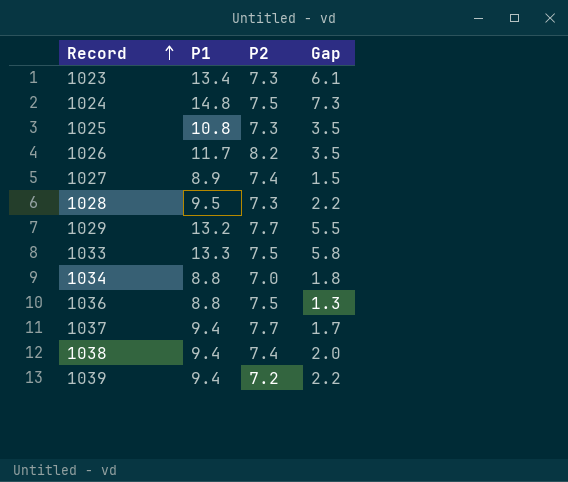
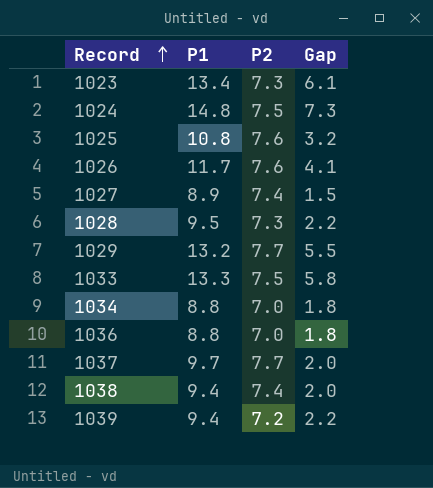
1025 | P2: 7.3 -> 7.6
1025 | Gap: 3.5 -> 3.2
1026 | P2: 8.2 -> 7.6
1026 | Gap: 3.5 -> 4.1
1036 | P2: 7.5 -> 7.0
1036 | Gap: 1.3 -> 1.8
1037 | P1: 9.4 -> 9.7
1037 | Gap: 1.7 -> 2.0

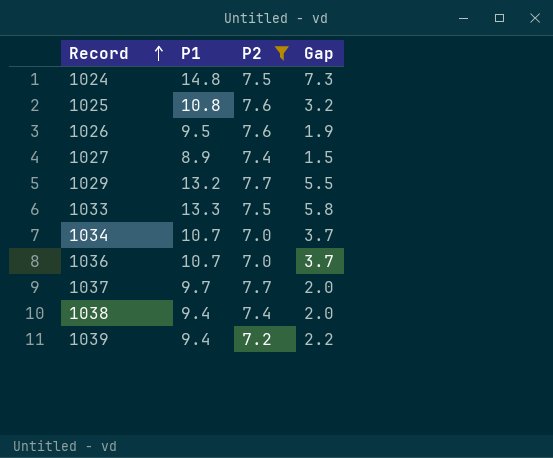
filter: none -> P2 != 7.3
1026 | P1: 11.7 -> 9.5
1026 | Gap: 4.1 -> 1.9
1034 | P1: 8.8 -> 10.7
1034 | Gap: 1.8 -> 3.7
1036 | P1: 8.8 -> 10.7
1036 | Gap: 1.8 -> 3.7

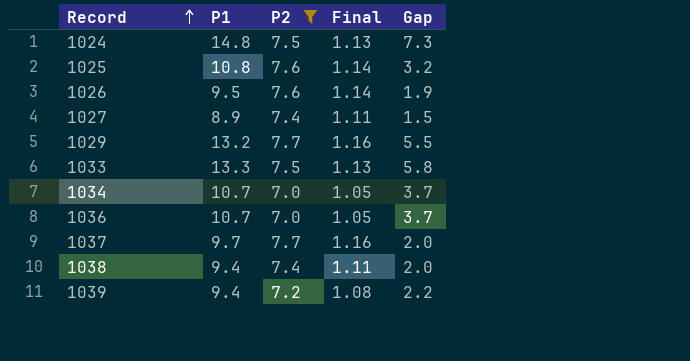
column Final | formula: none -> [P2] * 0.15

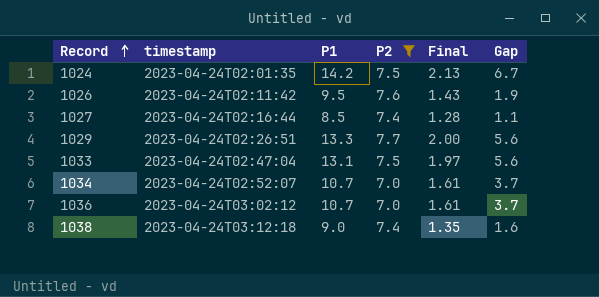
column timestamp | position: none -> 2
column Final | formula: [P2] * 0.15 -> [P1] * 0.15
row 1025: 10.8 | 7.6 | 1.14 | 3.2 -> none
row 1037: 9.7 | 7.7 | 1.16 | 2.0 -> none
row 1039: 9.4 | 7.2 | 1.08 | 2.2 -> none
1024 | P1: 14.8 -> 14.2
1024 | Gap: 7.3 -> 6.7
1027 | P1: 8.9 -> 8.5
1027 | Gap: 1.5 -> 1.1
1029 | P1: 13.2 -> 13.3
1029 | Gap: 5.5 -> 5.6
1033 | P1: 13.3 -> 13.1
1033 | Gap: 5.8 -> 5.6
1038 | P1: 9.4 -> 9.0
1038 | Gap: 2.0 -> 1.6

